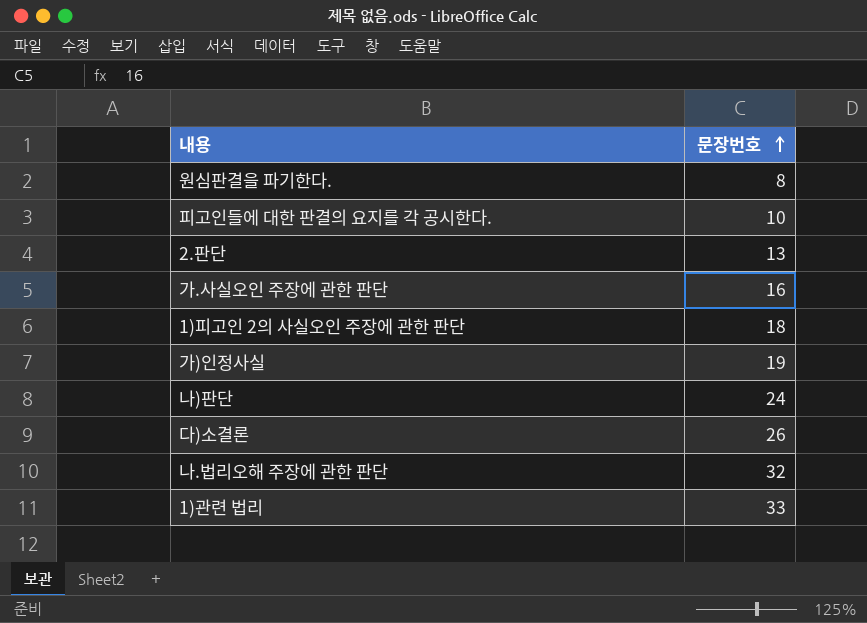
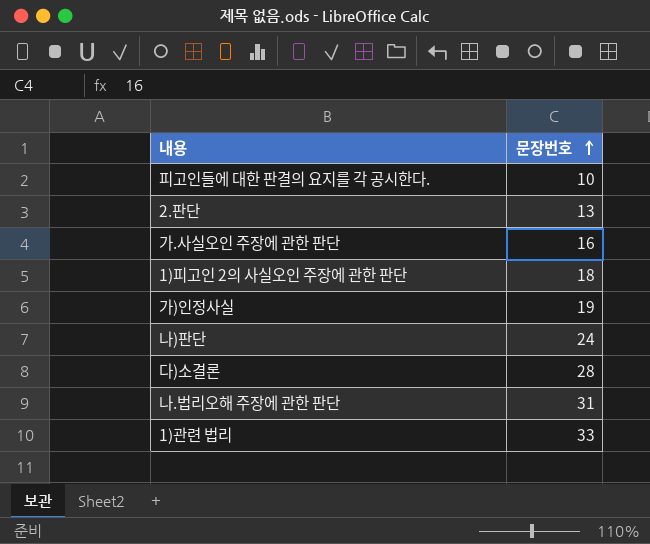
row 원심판결을 파기한다.: 8 -> none
다)소결론 | 문장번호: 26 -> 28
나.법리오해 주장에 관한 판단 | 문장번호: 32 -> 31

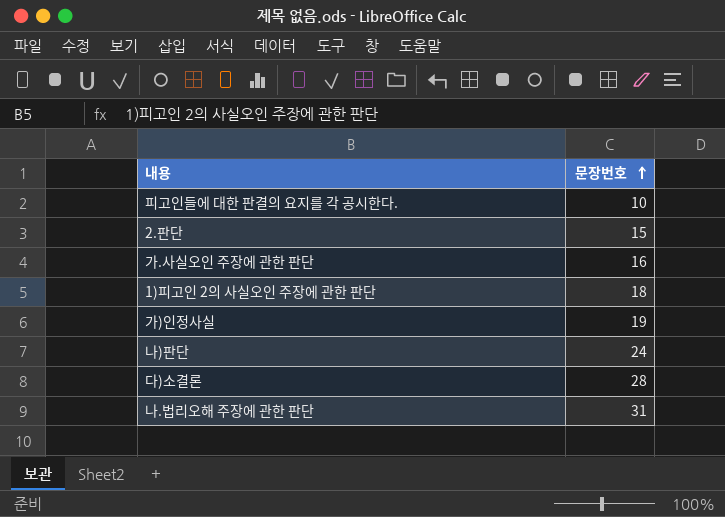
row 1)관련 법리: 33 -> none
2.판단 | 문장번호: 13 -> 15

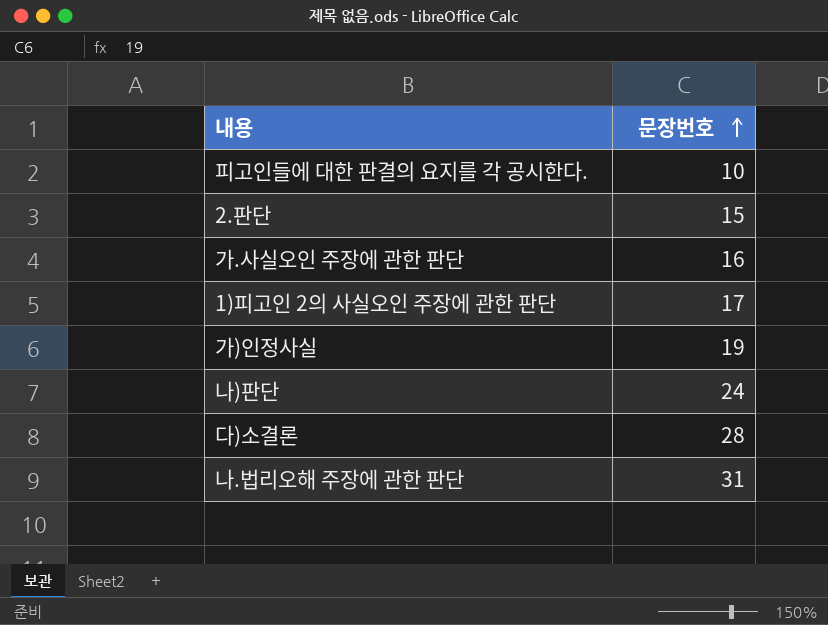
1)피고인 2의 사실오인 주장에 관한 판단 | 문장번호: 18 -> 17

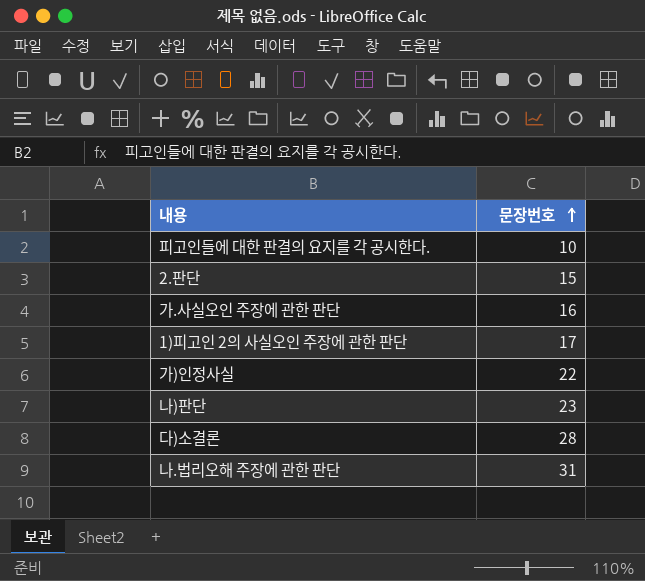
가)인정사실 | 문장번호: 19 -> 22
나)판단 | 문장번호: 24 -> 23

